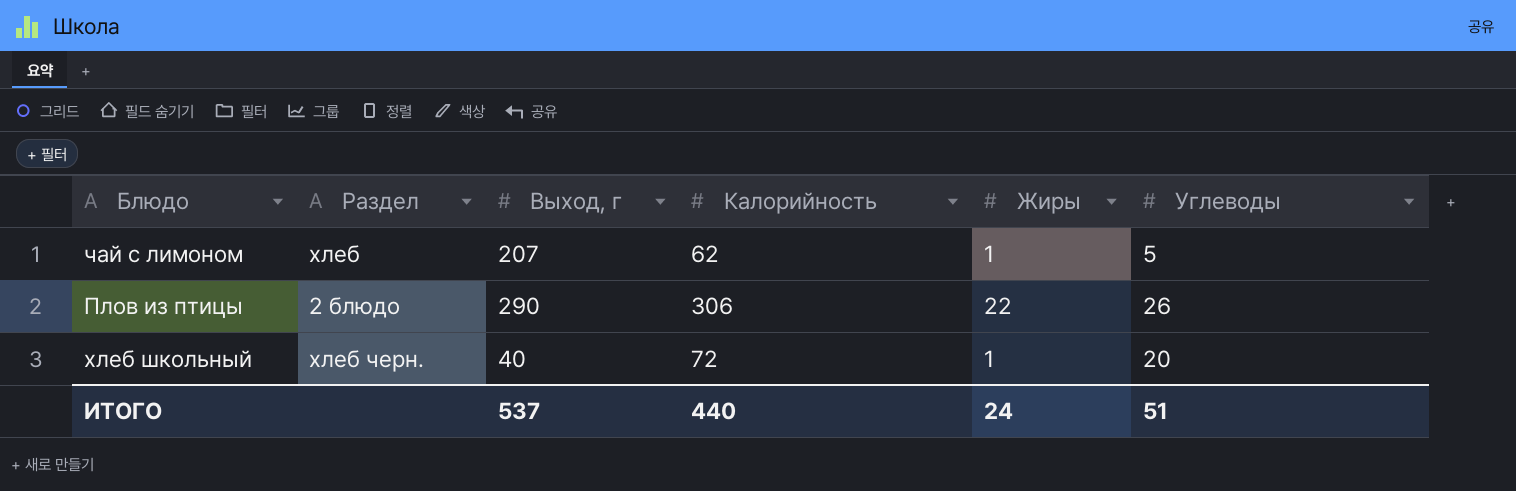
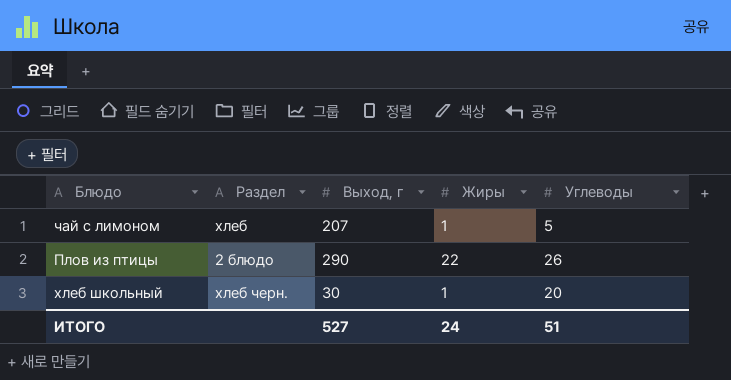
column Калорийность | position: 4 -> none
хлеб школьный | Выход, г: 40 -> 30
ИТОГО | Выход, г: 537 -> 527

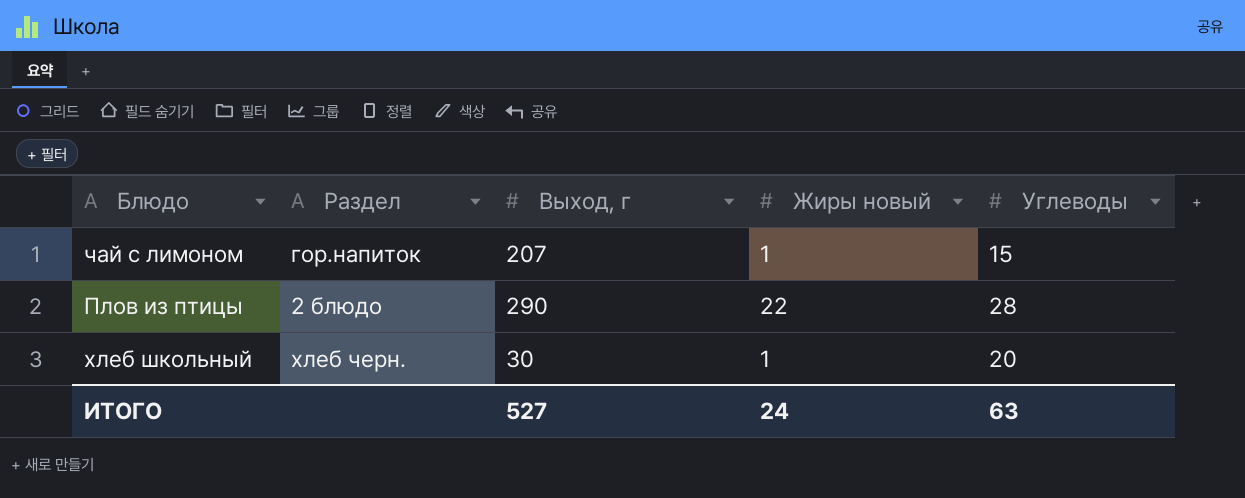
column name: Жиры -> Жиры новый
чай с лимоном | Раздел: хлеб -> гор.напиток
чай с лимоном | Углеводы: 5 -> 15
Плов из птицы | Углеводы: 26 -> 28
ИТОГО | Углеводы: 51 -> 63

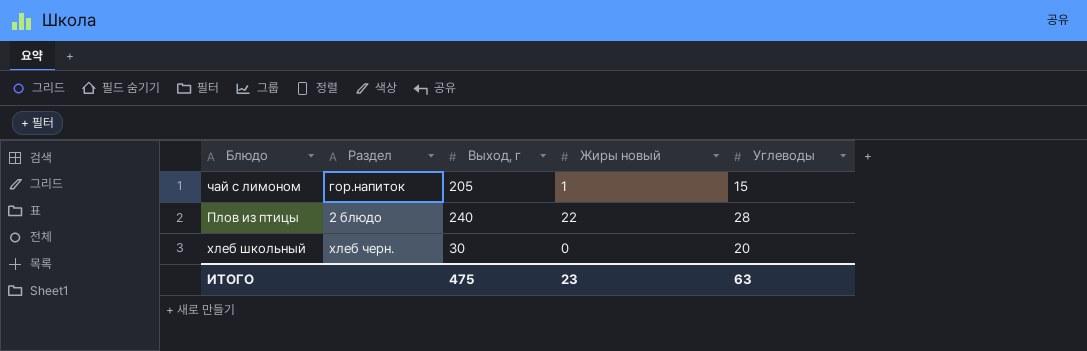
чай с лимоном | Выход, г: 207 -> 205
Плов из птицы | Выход, г: 290 -> 240
хлеб школьный | Жиры новый: 1 -> 0
ИТОГО | Выход, г: 527 -> 475
ИТОГО | Жиры новый: 24 -> 23

